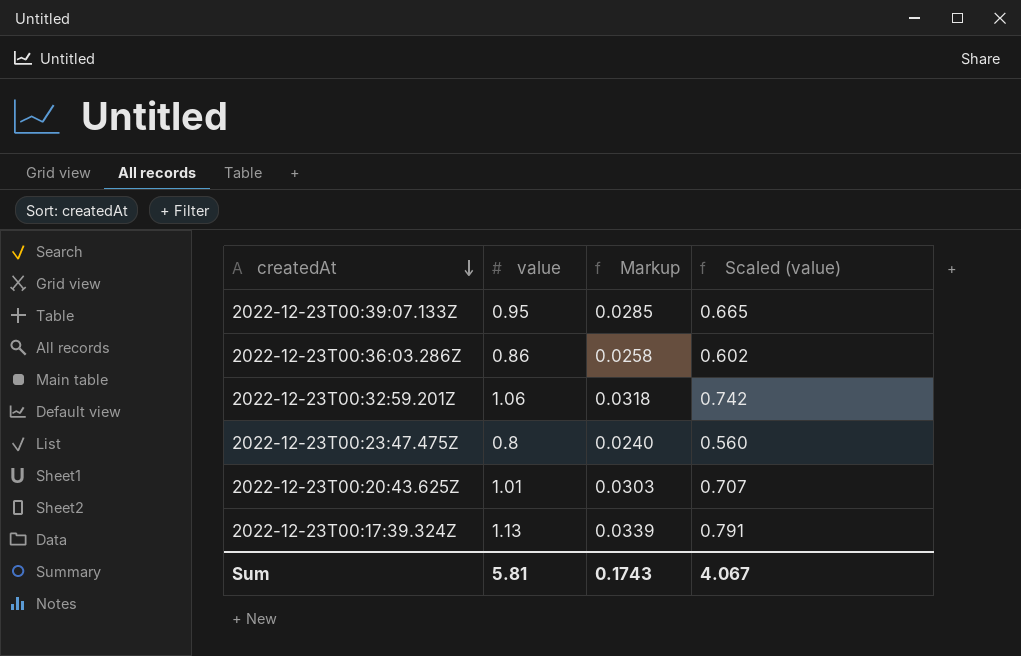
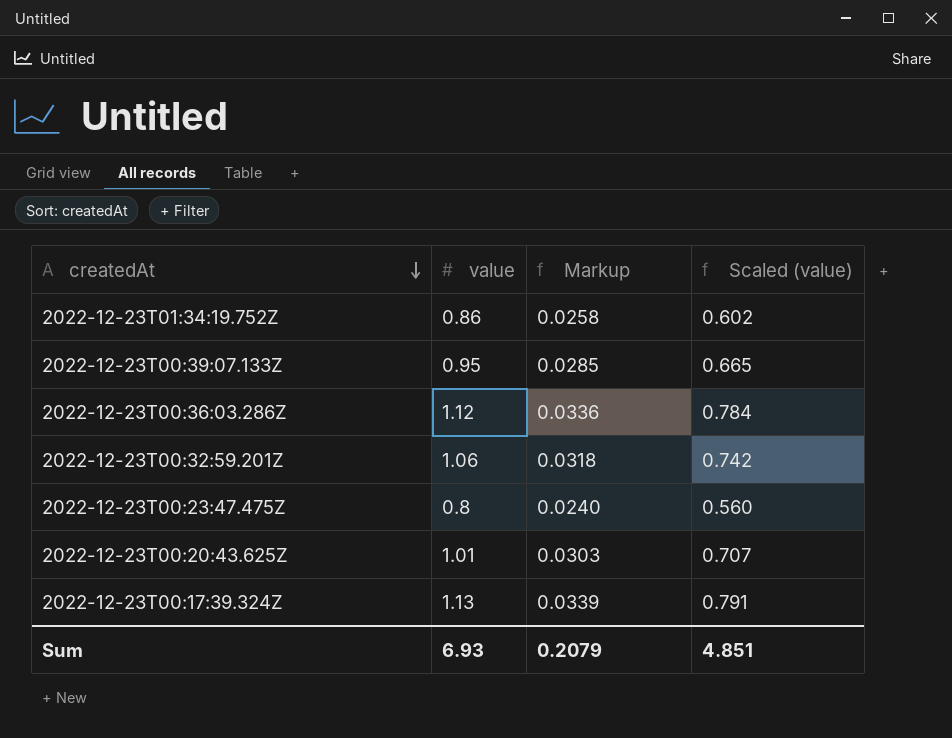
row 2022-12-23T01:34:19.752Z: none -> 0.86 | 0.0258 | 0.602
2022-12-23T00:36:03.286Z | value: 0.86 -> 1.12
2022-12-23T00:36:03.286Z | Markup: 0.0258 -> 0.0336
2022-12-23T00:36:03.286Z | Scaled (value): 0.602 -> 0.784
Sum | value: 5.81 -> 6.93
Sum | Markup: 0.1743 -> 0.2079
Sum | Scaled (value): 4.067 -> 4.851

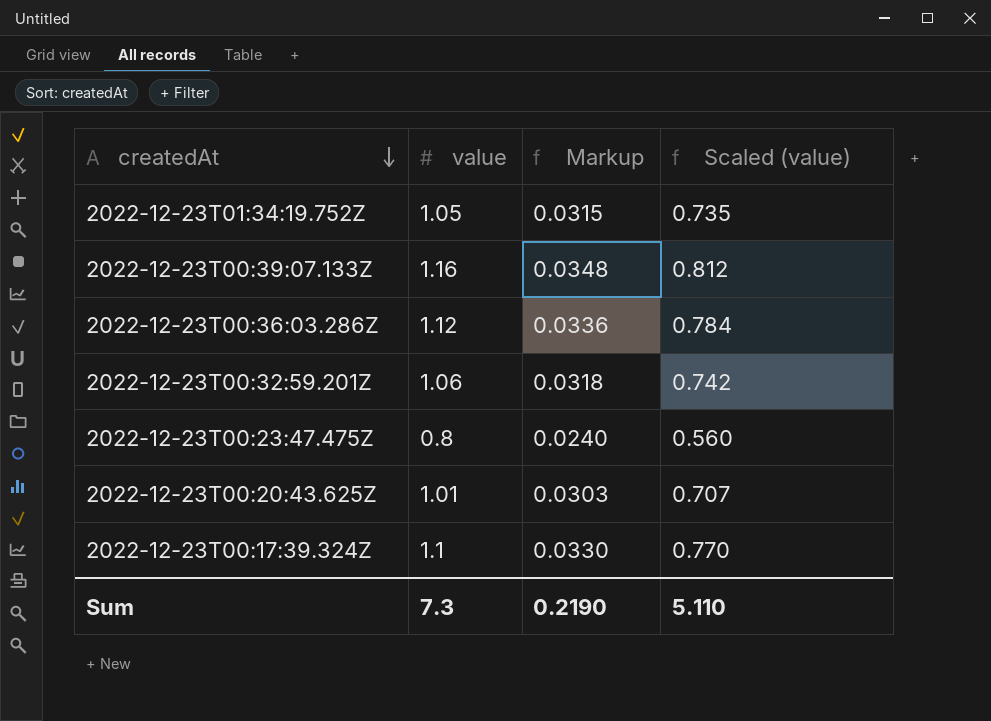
2022-12-23T01:34:19.752Z | value: 0.86 -> 1.05
2022-12-23T01:34:19.752Z | Markup: 0.0258 -> 0.0315
2022-12-23T01:34:19.752Z | Scaled (value): 0.602 -> 0.735
2022-12-23T00:39:07.133Z | value: 0.95 -> 1.16
2022-12-23T00:39:07.133Z | Markup: 0.0285 -> 0.0348
2022-12-23T00:39:07.133Z | Scaled (value): 0.665 -> 0.812
2022-12-23T00:17:39.324Z | value: 1.13 -> 1.1
2022-12-23T00:17:39.324Z | Markup: 0.0339 -> 0.0330
2022-12-23T00:17:39.324Z | Scaled (value): 0.791 -> 0.770
Sum | value: 6.93 -> 7.3
Sum | Markup: 0.2079 -> 0.2190
Sum | Scaled (value): 4.851 -> 5.110

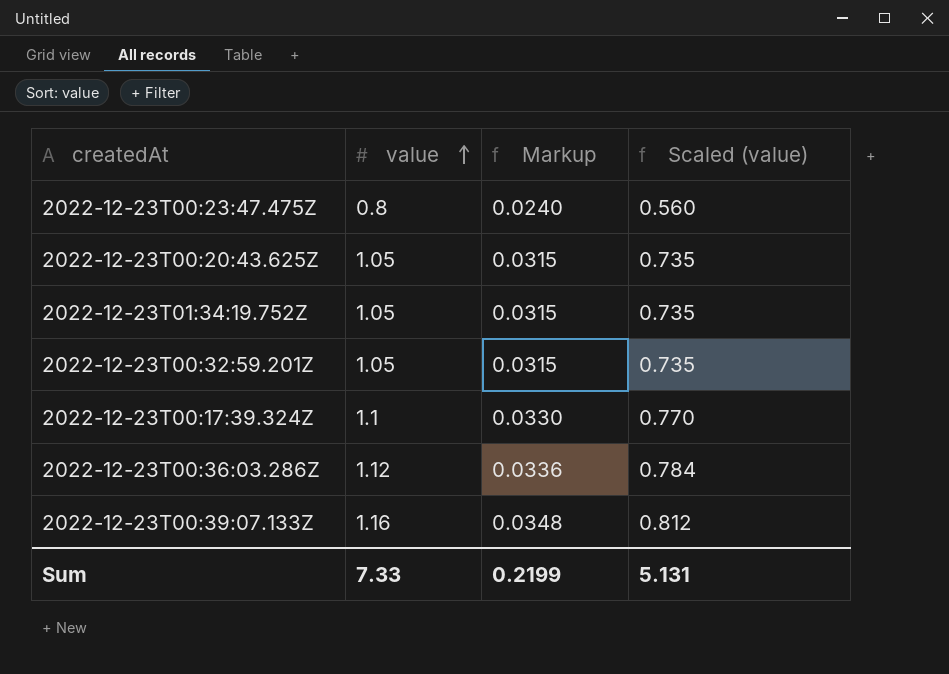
row order: createdAt descending -> value ascending
2022-12-23T00:20:43.625Z | value: 1.01 -> 1.05
2022-12-23T00:20:43.625Z | Markup: 0.0303 -> 0.0315
2022-12-23T00:20:43.625Z | Scaled (value): 0.707 -> 0.735
2022-12-23T00:32:59.201Z | value: 1.06 -> 1.05
2022-12-23T00:32:59.201Z | Markup: 0.0318 -> 0.0315
2022-12-23T00:32:59.201Z | Scaled (value): 0.742 -> 0.735
Sum | value: 7.3 -> 7.33
Sum | Markup: 0.2190 -> 0.2199
Sum | Scaled (value): 5.110 -> 5.131

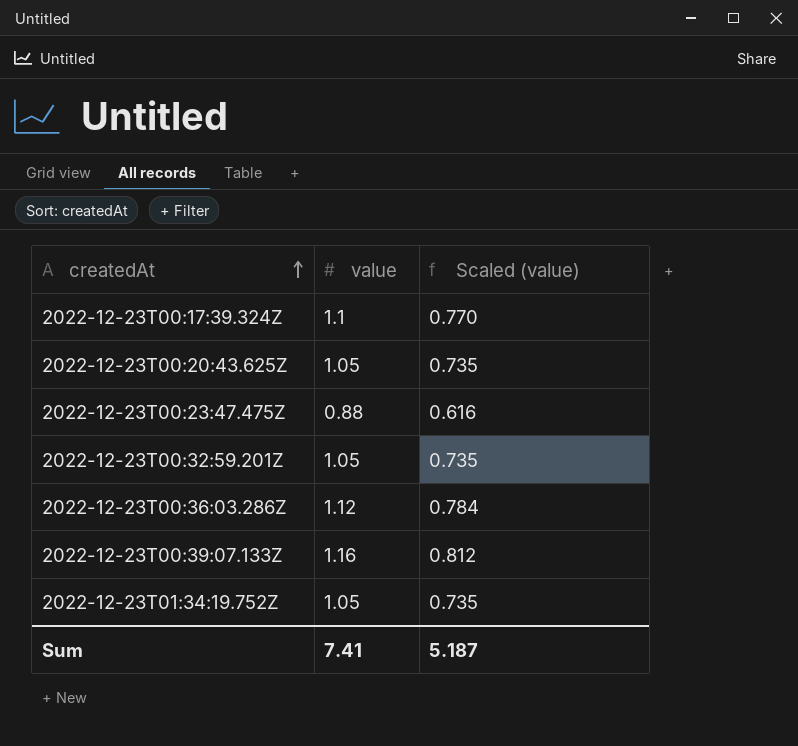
row order: value ascending -> createdAt ascending
column Markup | formula: [value] * 0.03 -> none
2022-12-23T00:23:47.475Z | value: 0.8 -> 0.88
2022-12-23T00:23:47.475Z | Scaled (value): 0.560 -> 0.616
Sum | value: 7.33 -> 7.41
Sum | Scaled (value): 5.131 -> 5.187

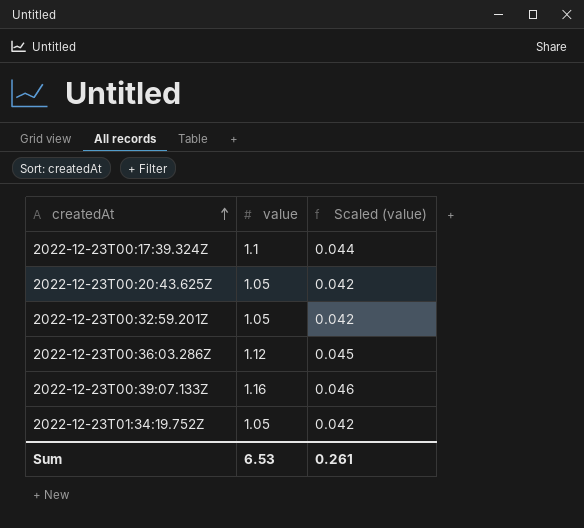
column Scaled (value) | formula: [value] * 0.7 -> [value] * 0.04
row 2022-12-23T00:23:47.475Z: 0.88 | 0.616 -> none
Sum | value: 7.41 -> 6.53
Sum | Scaled (value): 5.187 -> 0.261

